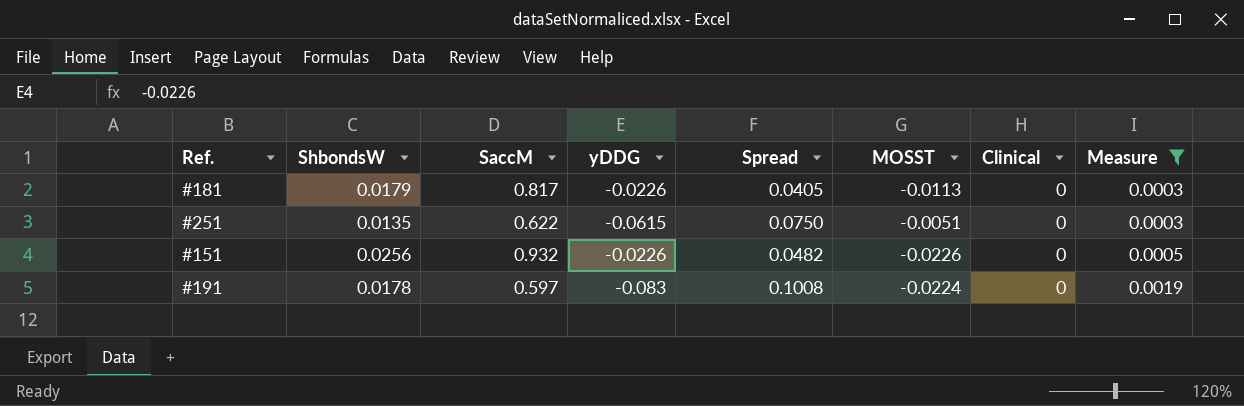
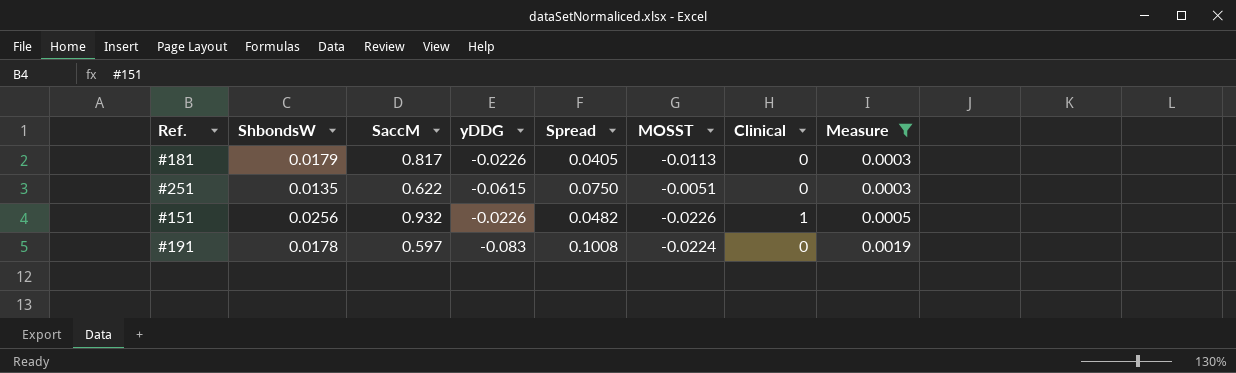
#151 | Clinical: 0 -> 1

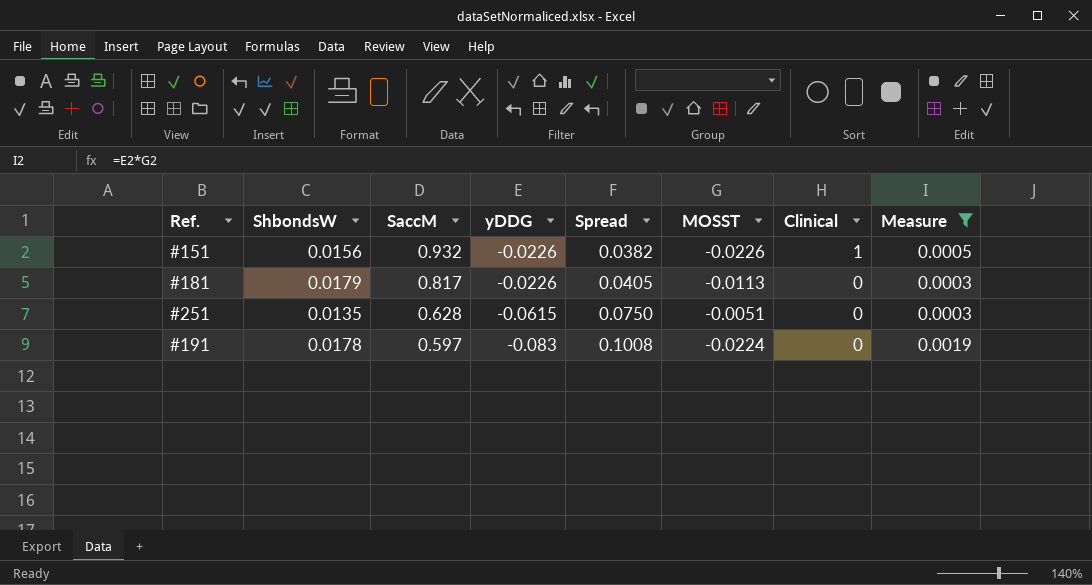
row order: Measure ascending -> SaccM descending
#151 | ShbondsW: 0.0256 -> 0.0156
#151 | Spread: 0.0482 -> 0.0382
#251 | SaccM: 0.622 -> 0.628

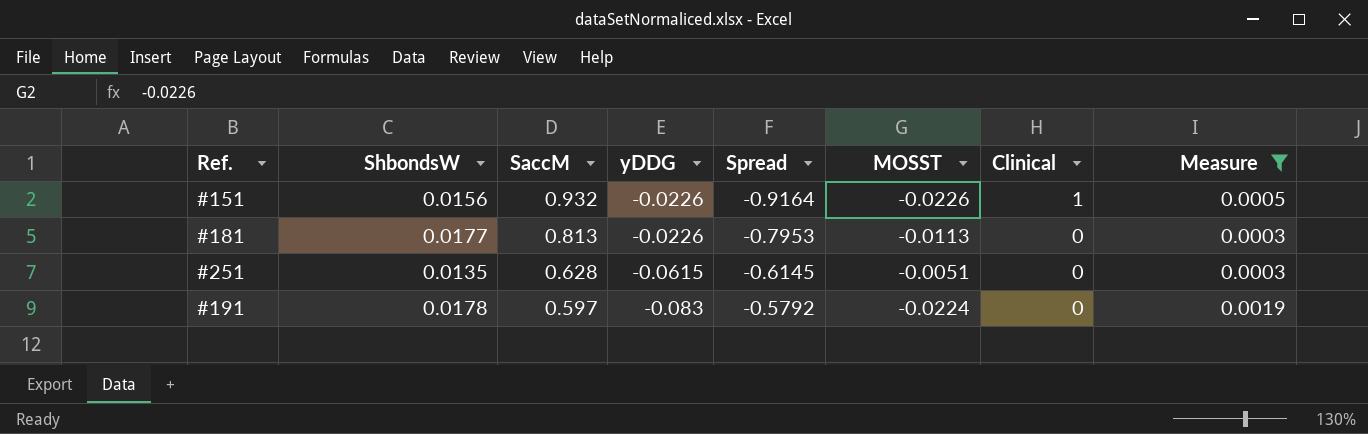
column Spread | formula: [ShbondsW] - [yDDG] -> [ShbondsW] - [SaccM]
#181 | ShbondsW: 0.0179 -> 0.0177
#181 | SaccM: 0.817 -> 0.813

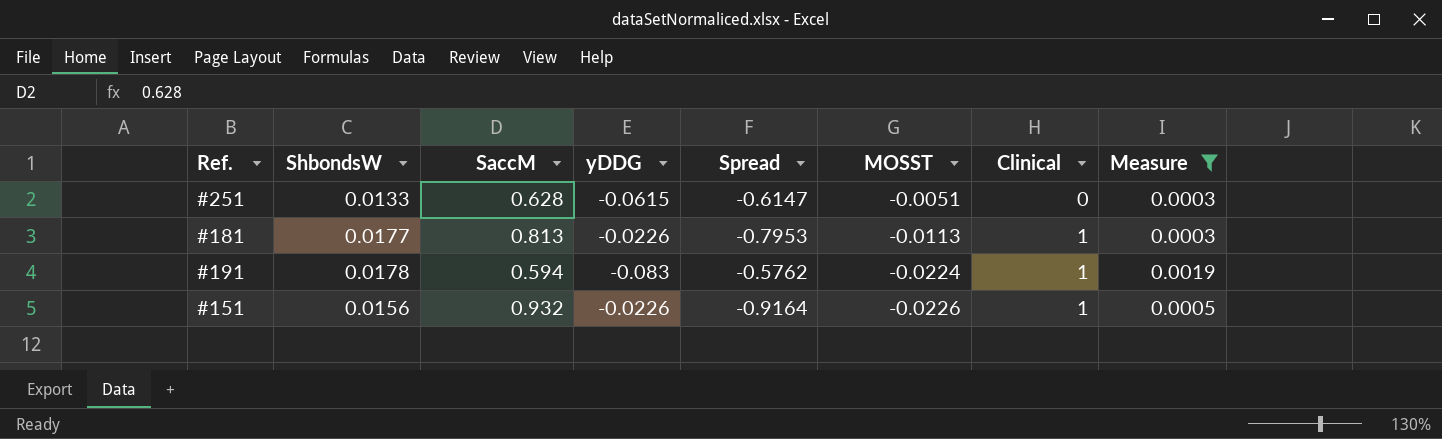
row order: SaccM descending -> MOSST descending
#251 | ShbondsW: 0.0135 -> 0.0133
#251 | Spread: -0.6145 -> -0.6147
#181 | Clinical: 0 -> 1
#191 | SaccM: 0.597 -> 0.594
#191 | Spread: -0.5792 -> -0.5762
#191 | Clinical: 0 -> 1

